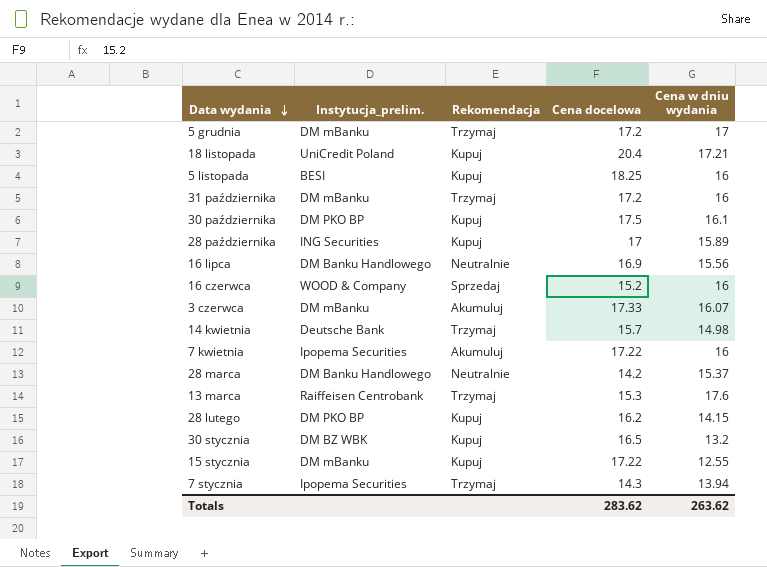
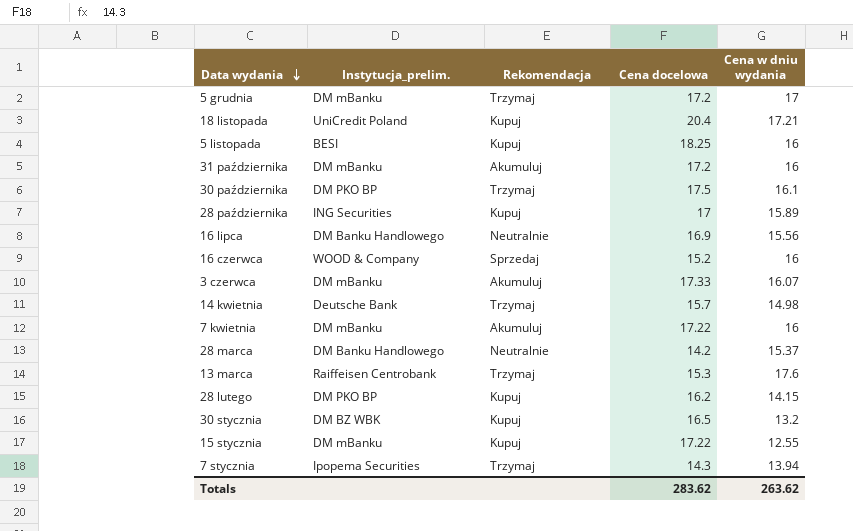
31 października | Rekomendacja: Trzymaj -> Akumuluj
30 października | Rekomendacja: Kupuj -> Trzymaj
7 kwietnia | Instytucja_prelim.: Ipopema Securities -> DM mBanku

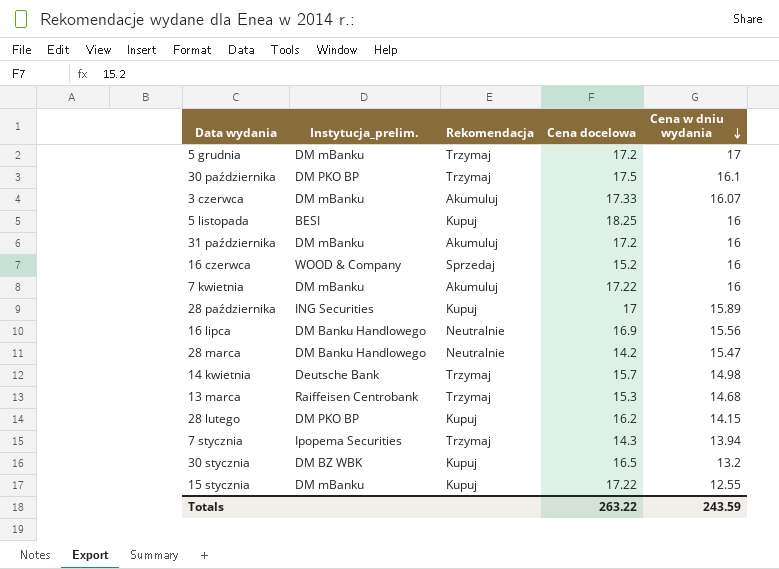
row order: Data wydania descending -> Cena w dniu wydania descending
row 18 listopada: UniCredit Poland | Kupuj | 20.4 | 17.21 -> none
28 marca | Cena w dniu wydania: 15.37 -> 15.47
13 marca | Cena w dniu wydania: 17.6 -> 14.68
Totals | Cena docelowa: 283.62 -> 263.22
Totals | Cena w dniu wydania: 263.62 -> 243.59

